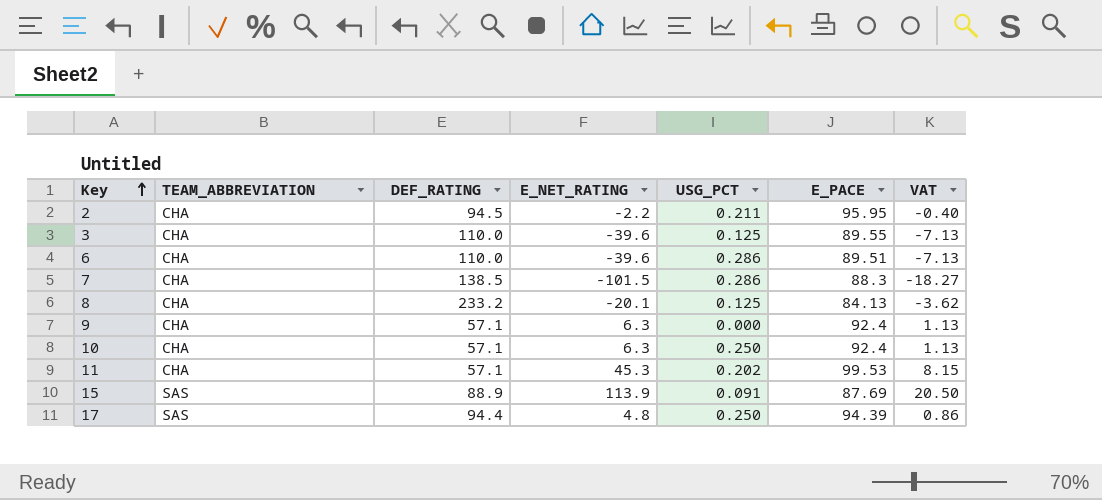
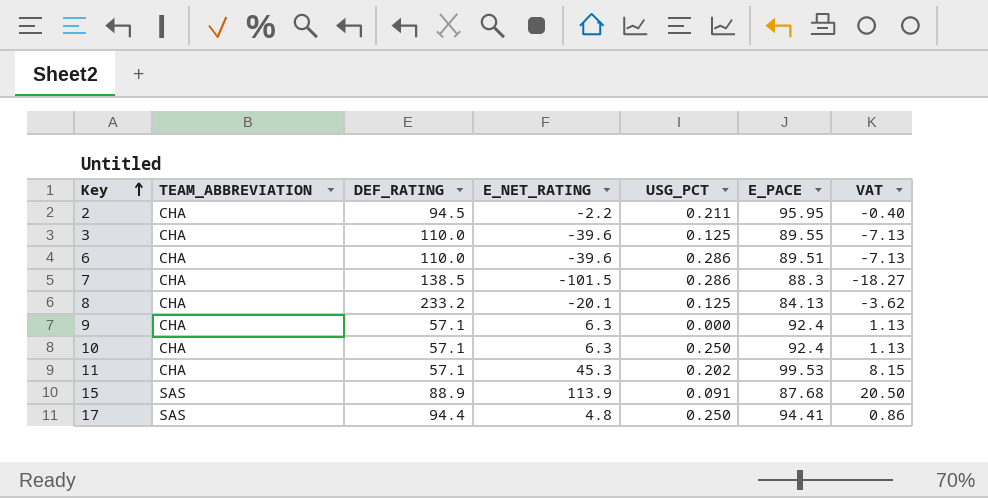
15 | E_PACE: 87.69 -> 87.68
17 | E_PACE: 94.39 -> 94.41

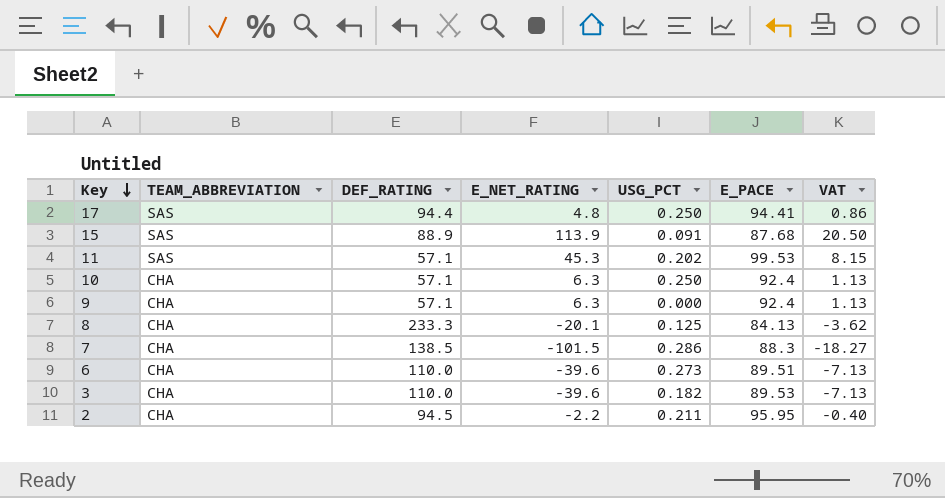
row order: Key ascending -> Key descending
11 | TEAM_ABBREVIATION: CHA -> SAS
8 | DEF_RATING: 233.2 -> 233.3
6 | USG_PCT: 0.286 -> 0.273
3 | USG_PCT: 0.125 -> 0.182
3 | E_PACE: 89.55 -> 89.53

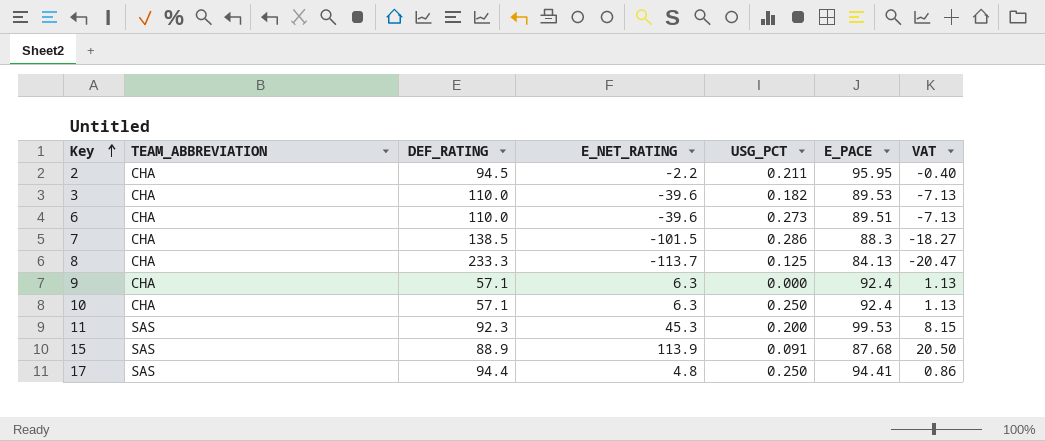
row order: Key descending -> Key ascending
8 | E_NET_RATING: -20.1 -> -113.7
8 | VAT: -3.62 -> -20.47
11 | DEF_RATING: 57.1 -> 92.3
11 | USG_PCT: 0.202 -> 0.200

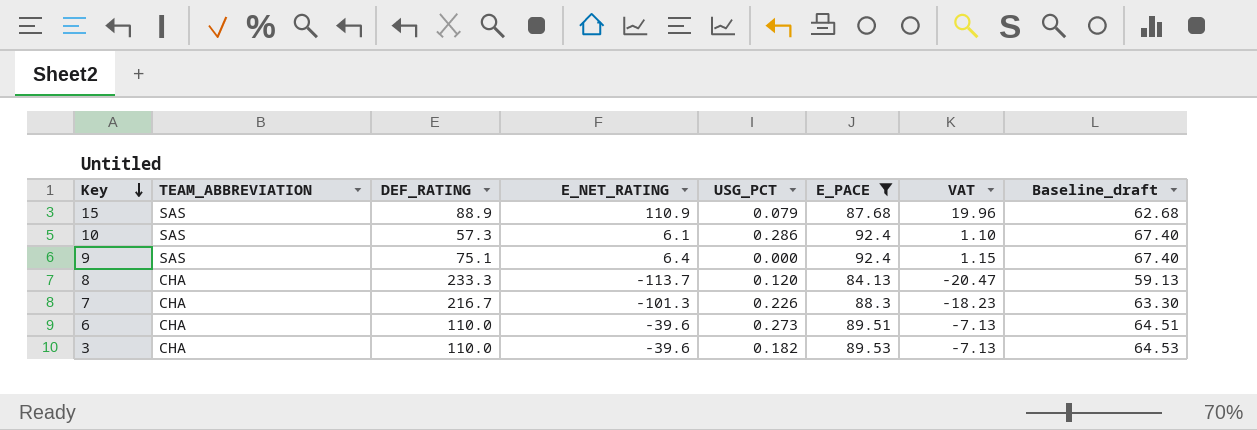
filter: none -> E_PACE <= 92.4
row order: Key ascending -> Key descending
column Baseline_draft | formula: none -> [E_PACE] - 25
15 | E_NET_RATING: 113.9 -> 110.9
15 | USG_PCT: 0.091 -> 0.079
15 | VAT: 20.50 -> 19.96
10 | TEAM_ABBREVIATION: CHA -> SAS
10 | DEF_RATING: 57.1 -> 57.3
10 | E_NET_RATING: 6.3 -> 6.1
10 | USG_PCT: 0.250 -> 0.286
10 | VAT: 1.13 -> 1.10
9 | TEAM_ABBREVIATION: CHA -> SAS
9 | DEF_RATING: 57.1 -> 75.1
9 | E_NET_RATING: 6.3 -> 6.4
9 | VAT: 1.13 -> 1.15
8 | USG_PCT: 0.125 -> 0.120
7 | DEF_RATING: 138.5 -> 216.7
7 | E_NET_RATING: -101.5 -> -101.3
7 | USG_PCT: 0.286 -> 0.226
7 | VAT: -18.27 -> -18.23

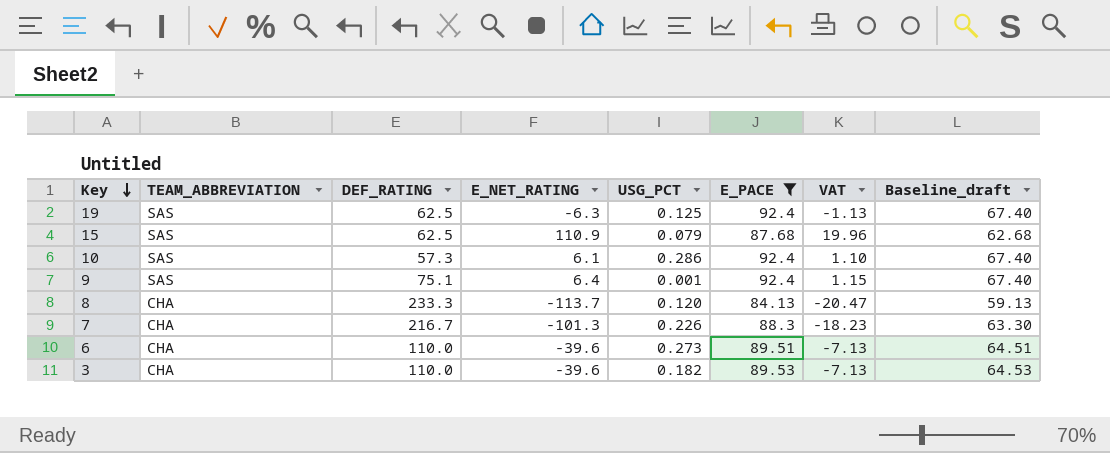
row 19: none -> SAS | 62.5 | -6.3 | 0.125 | 92.4 | -1.13 | 67.40
15 | DEF_RATING: 88.9 -> 62.5
9 | USG_PCT: 0.000 -> 0.001

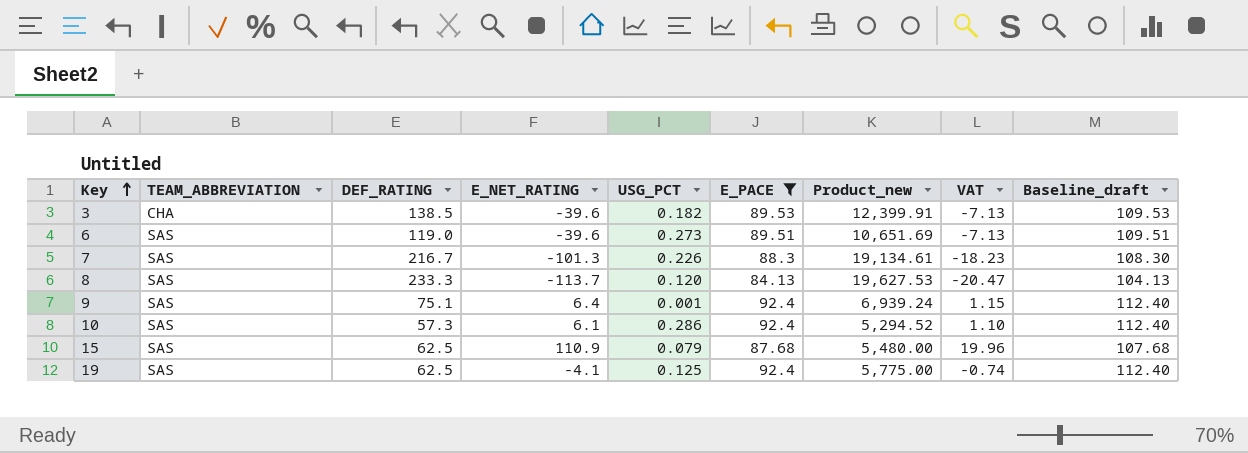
row order: Key descending -> Key ascending
column Product_new | formula: none -> [DEF_RATING] * [E_PACE]
column Baseline_draft | formula: [E_PACE] - 25 -> [E_PACE] + 20
3 | DEF_RATING: 110.0 -> 138.5
6 | TEAM_ABBREVIATION: CHA -> SAS
6 | DEF_RATING: 110.0 -> 119.0
7 | TEAM_ABBREVIATION: CHA -> SAS
8 | TEAM_ABBREVIATION: CHA -> SAS
19 | E_NET_RATING: -6.3 -> -4.1
19 | VAT: -1.13 -> -0.74

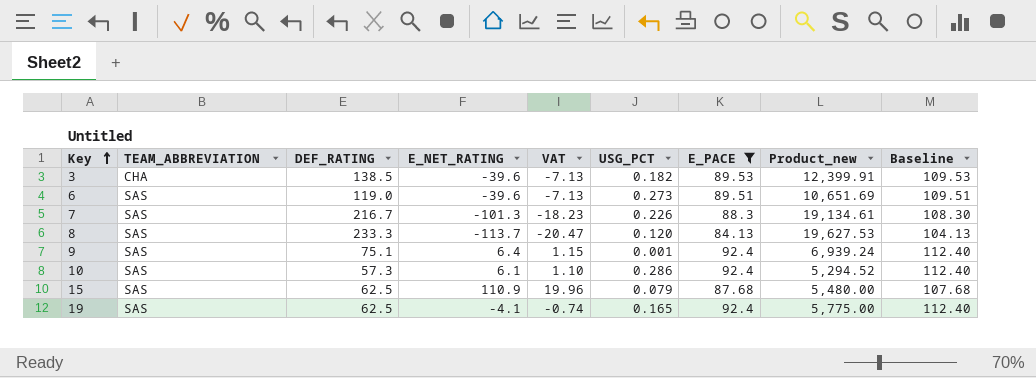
column VAT | position: 8 -> 5
column name: Baseline_draft -> Baseline
19 | USG_PCT: 0.125 -> 0.165

